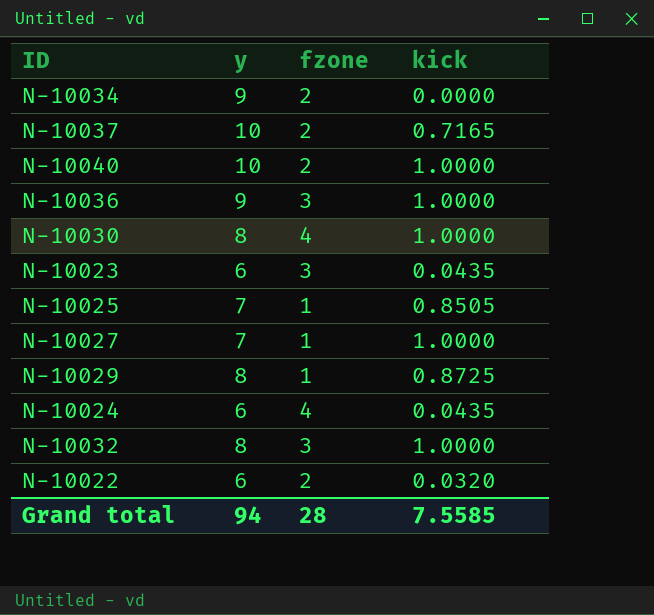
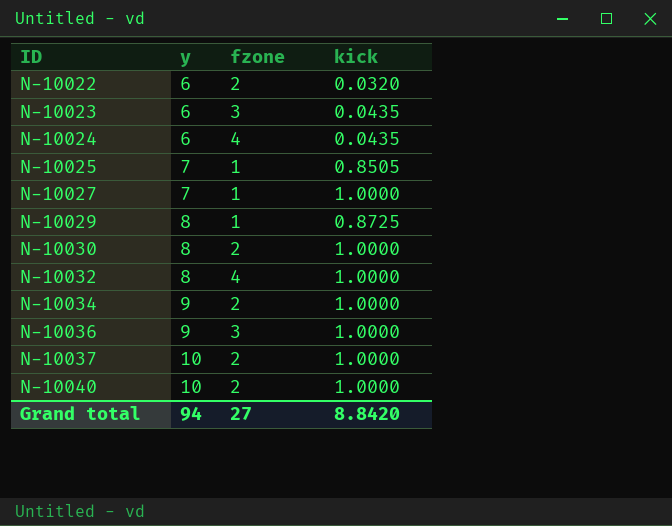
row order: none -> ID ascending
N-10030 | fzone: 4 -> 2
N-10032 | fzone: 3 -> 4
N-10034 | kick: 0.0000 -> 1.0000
N-10037 | kick: 0.7165 -> 1.0000
Grand total | fzone: 28 -> 27
Grand total | kick: 7.5585 -> 8.8420

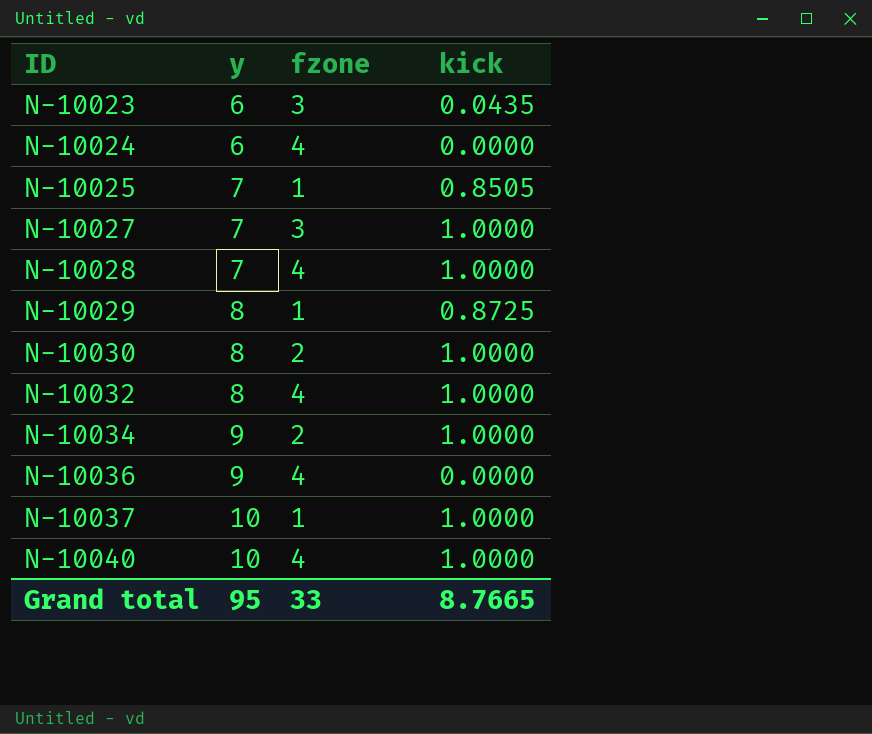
row N-10022: 6 | 2 | 0.0320 -> none
N-10024 | kick: 0.0435 -> 0.0000
N-10027 | fzone: 1 -> 3
row N-10028: none -> 7 | 4 | 1.0000
N-10036 | fzone: 3 -> 4
N-10036 | kick: 1.0000 -> 0.0000
N-10037 | fzone: 2 -> 1
N-10040 | fzone: 2 -> 4
Grand total | y: 94 -> 95
Grand total | fzone: 27 -> 33
Grand total | kick: 8.8420 -> 8.7665

